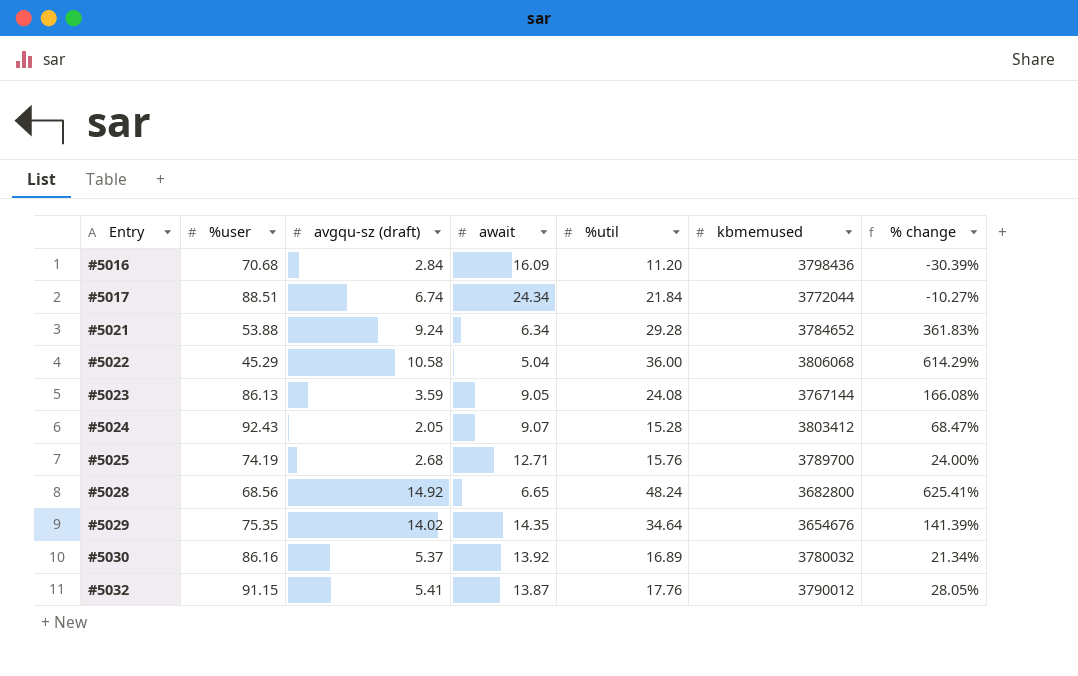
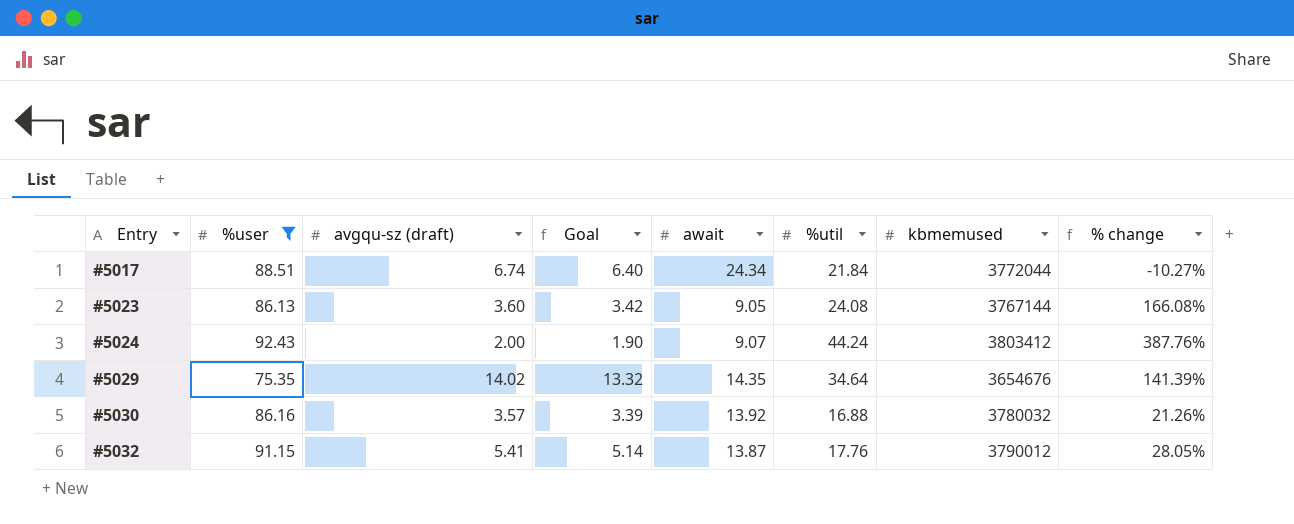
filter: none -> %user >= 75.35
column Goal | formula: none -> [avgqu-sz (draft)] * 0.95
#5023 | avgqu-sz (draft): 3.59 -> 3.60
#5024 | avgqu-sz (draft): 2.05 -> 2.00
#5024 | %util: 15.28 -> 44.24
#5024 | % change: 68.47% -> 387.76%
#5030 | avgqu-sz (draft): 5.37 -> 3.57
#5030 | %util: 16.89 -> 16.88
#5030 | % change: 21.34% -> 21.26%

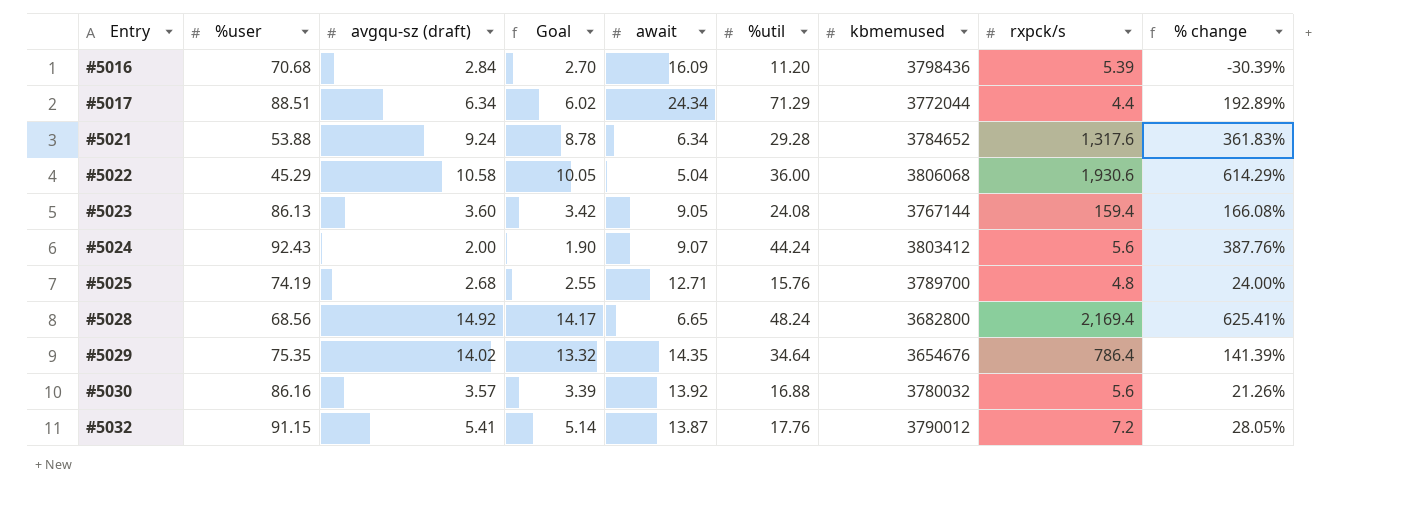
filter: %user >= 75.35 -> none
column rxpck/s | position: none -> 8
#5017 | avgqu-sz (draft): 6.74 -> 6.34
#5017 | Goal: 6.40 -> 6.02
#5017 | %util: 21.84 -> 71.29
#5017 | % change: -10.27% -> 192.89%

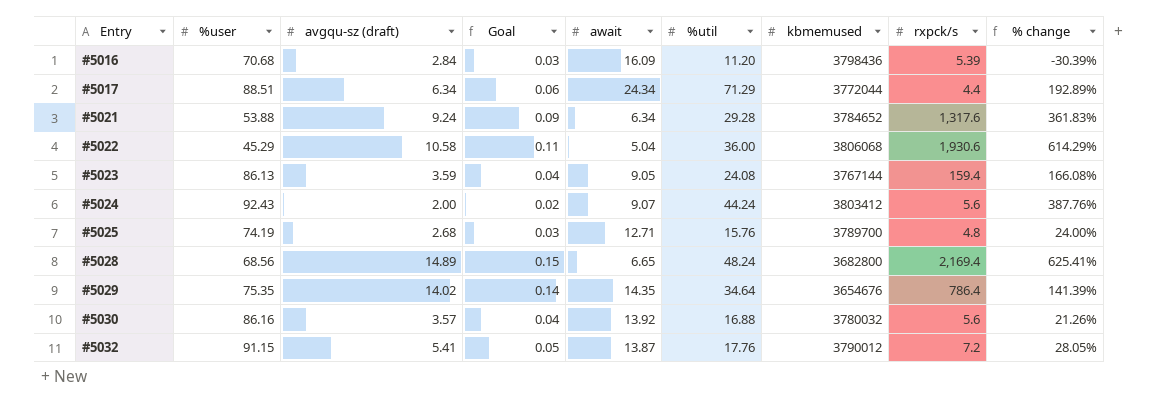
column Goal | formula: [avgqu-sz (draft)] * 0.95 -> [avgqu-sz (draft)] * 0.01
#5023 | avgqu-sz (draft): 3.60 -> 3.59
#5028 | avgqu-sz (draft): 14.92 -> 14.89

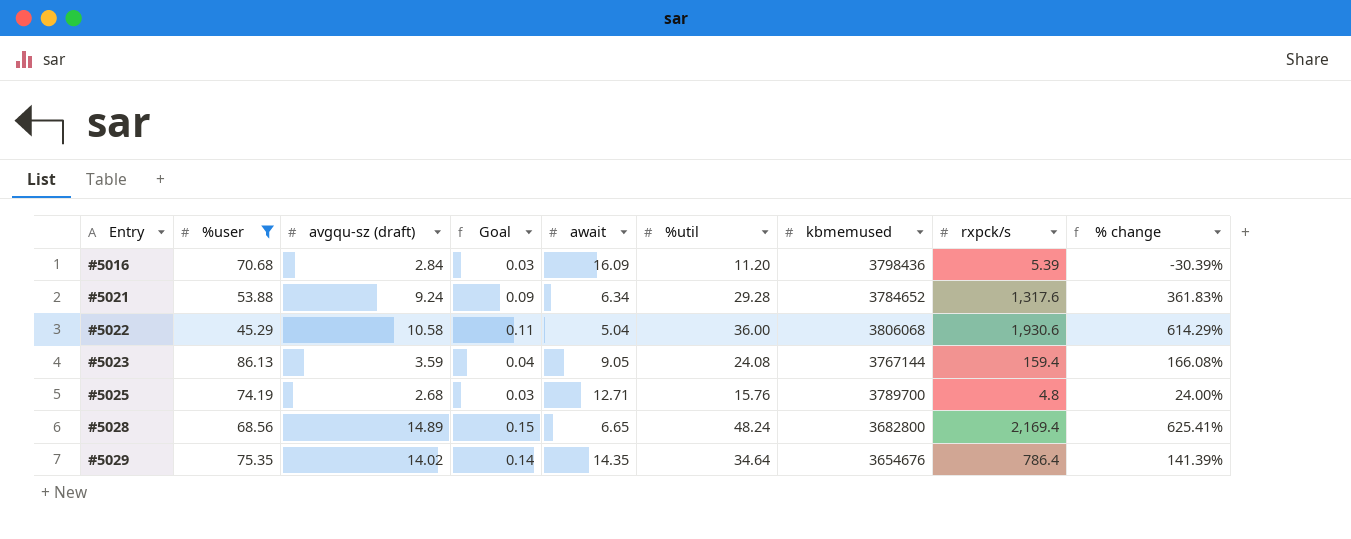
filter: none -> %user <= 86.13

